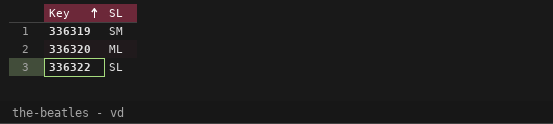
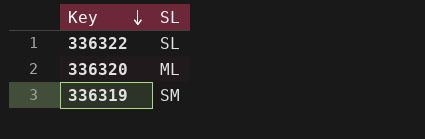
row order: Key ascending -> Key descending

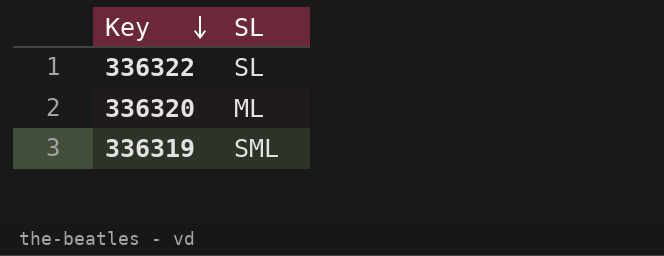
336319 | SL: SM -> SML

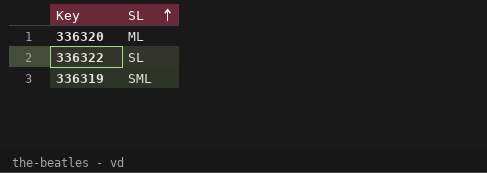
row order: Key descending -> SL ascending

